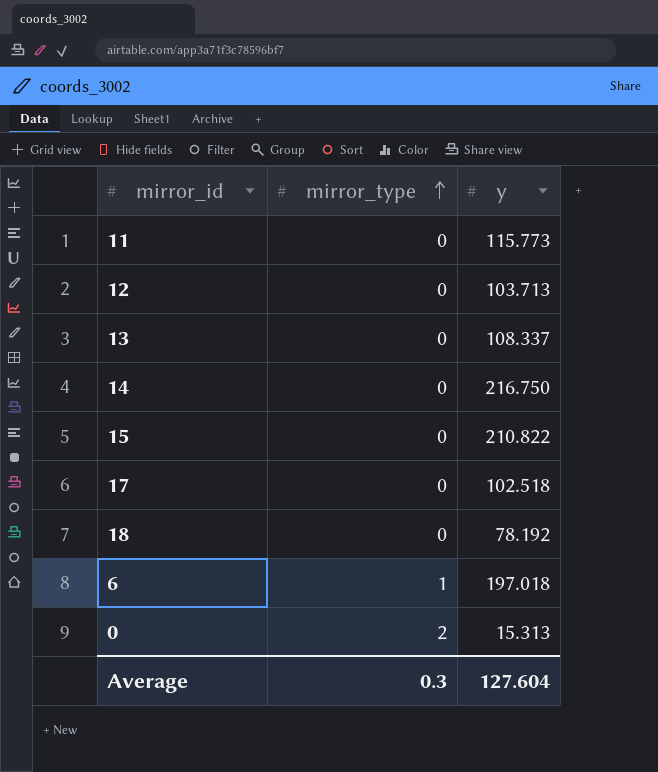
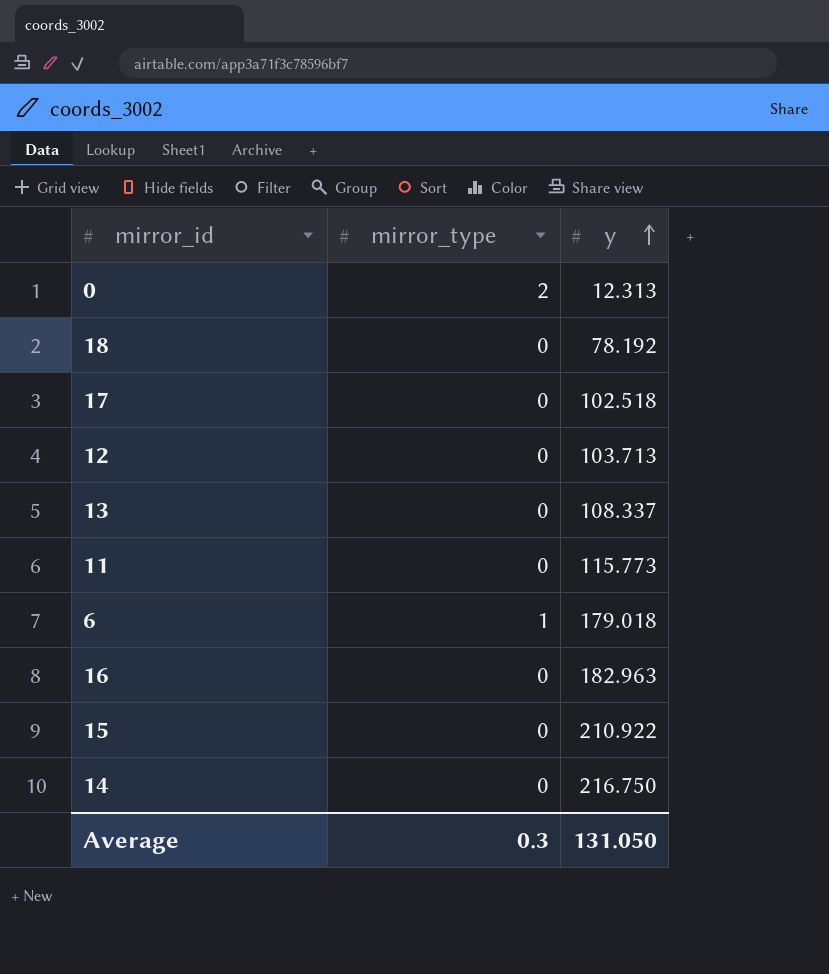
row order: mirror_type ascending -> y ascending
0 | y: 15.313 -> 12.313
6 | y: 197.018 -> 179.018
row 16: none -> 0 | 182.963
15 | y: 210.822 -> 210.922
Average | y: 127.604 -> 131.050

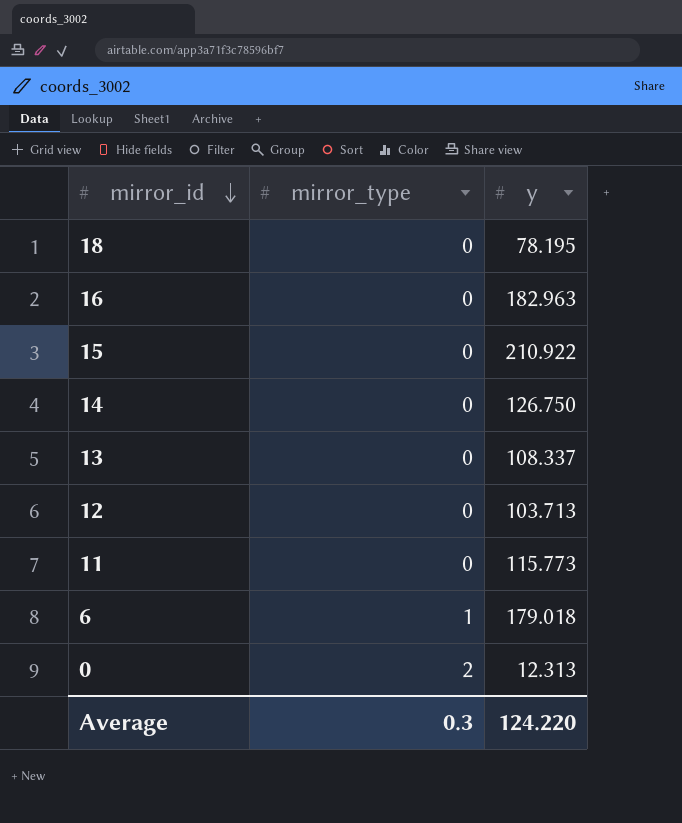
row order: y ascending -> mirror_id descending
row 17: 0 | 102.518 -> none
18 | y: 78.192 -> 78.195
14 | y: 216.750 -> 126.750
Average | y: 131.050 -> 124.220

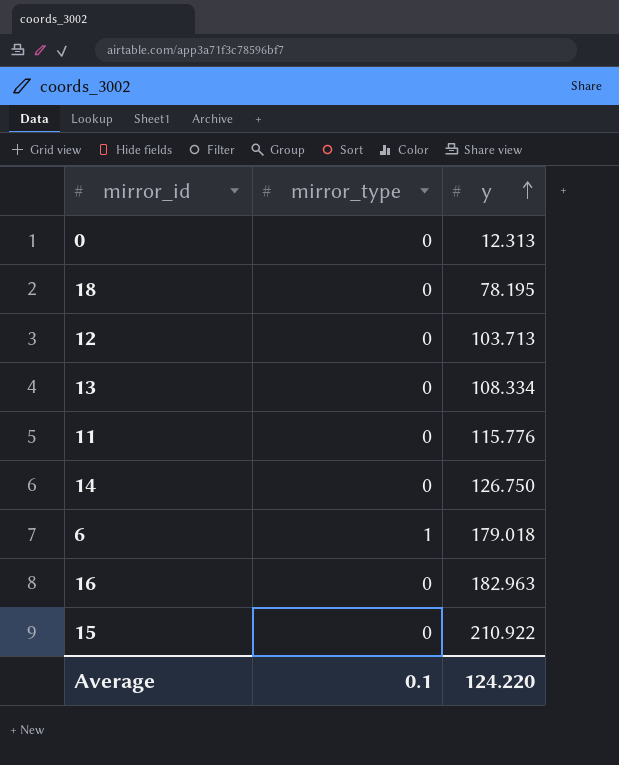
row order: mirror_id descending -> y ascending
0 | mirror_type: 2 -> 0
13 | y: 108.337 -> 108.334
11 | y: 115.773 -> 115.776
Average | mirror_type: 0.3 -> 0.1

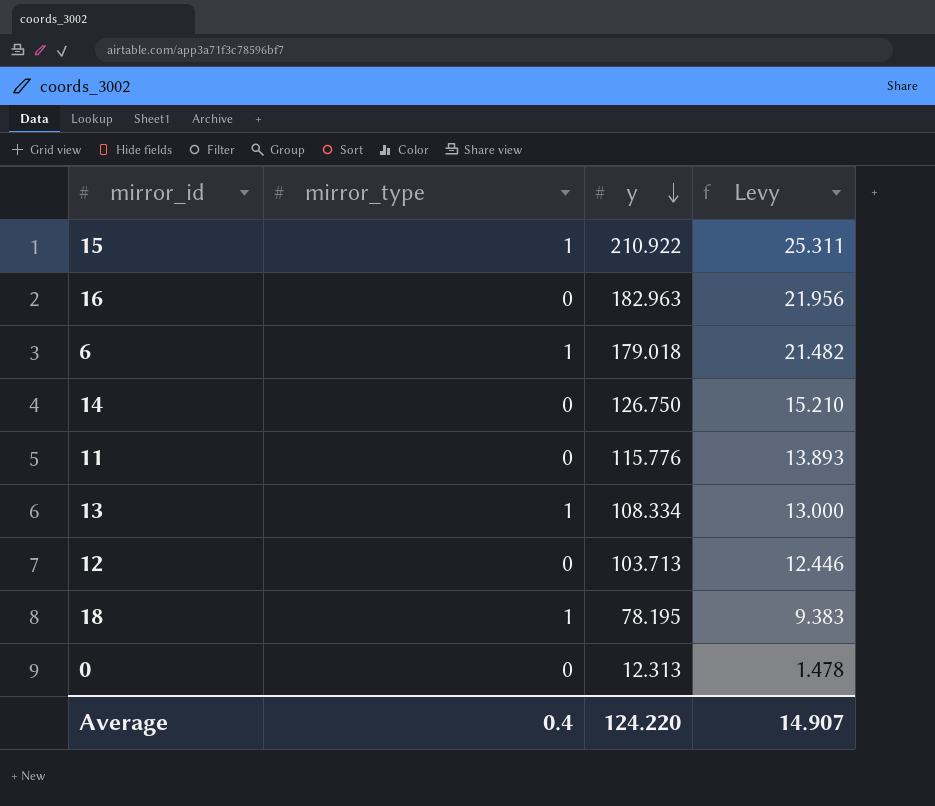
row order: y ascending -> y descending
column Levy | formula: none -> [y] * 0.12
15 | mirror_type: 0 -> 1
13 | mirror_type: 0 -> 1
18 | mirror_type: 0 -> 1
Average | mirror_type: 0.1 -> 0.4

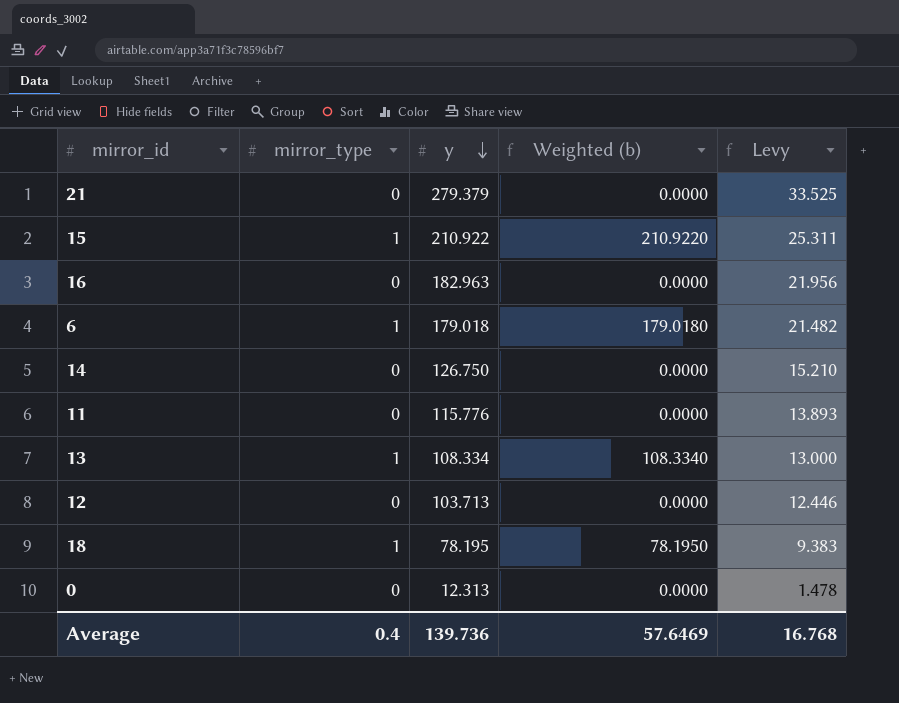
column Weighted (b) | formula: none -> [mirror_type] * [y]
row 21: none -> 0 | 279.379 | 0.0000 | 33.525
Average | y: 124.220 -> 139.736
Average | Levy: 14.907 -> 16.768

